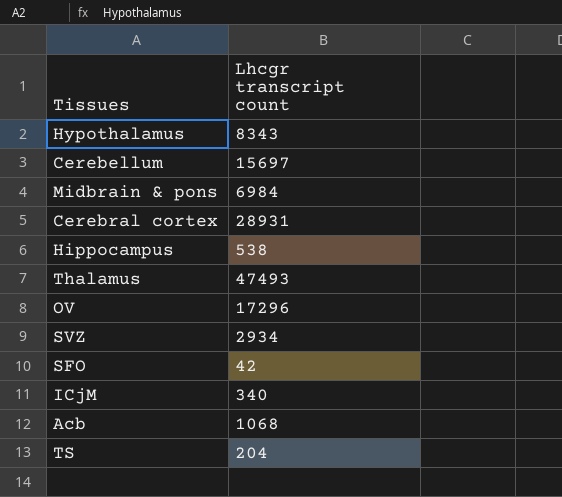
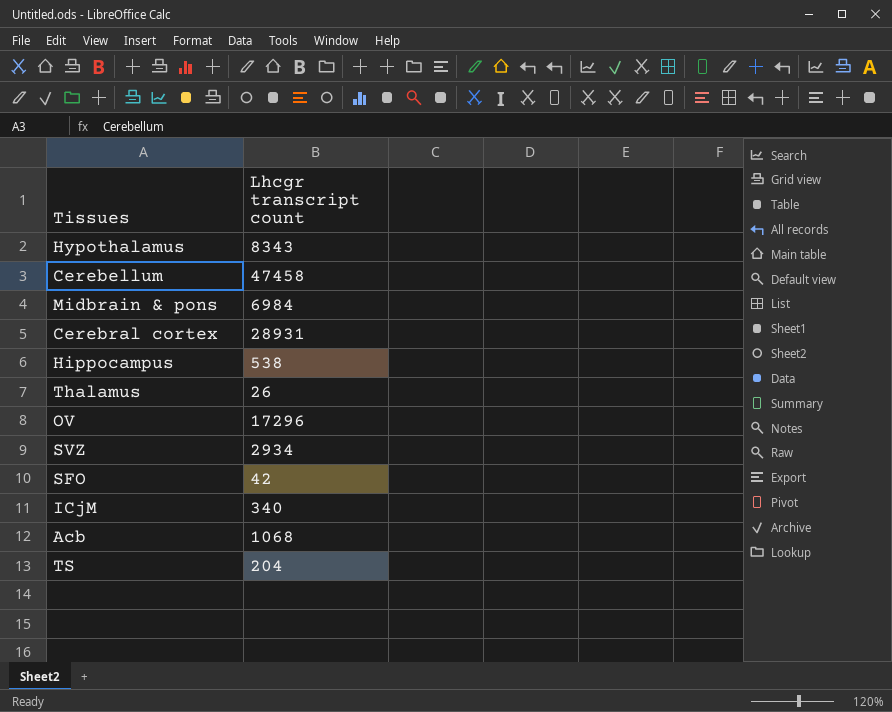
Cerebellum | Lhcgr transcript count: 15697 -> 47458
Thalamus | Lhcgr transcript count: 47493 -> 26

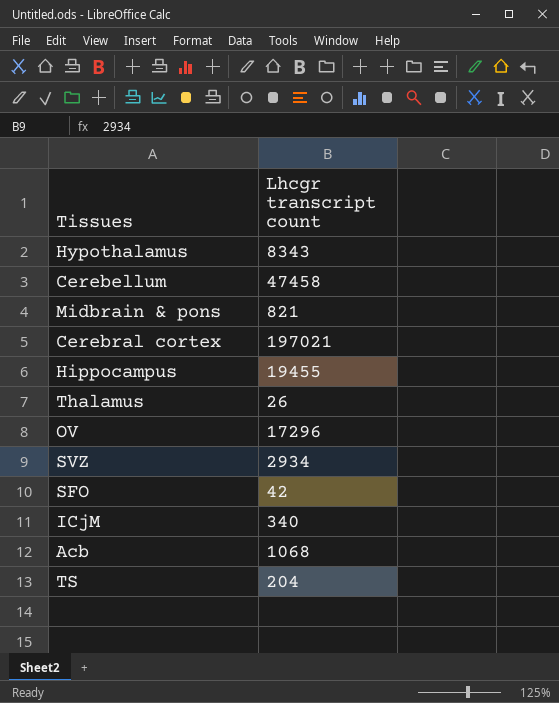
Midbrain & pons | Lhcgr transcript count: 6984 -> 821
Cerebral cortex | Lhcgr transcript count: 28931 -> 197021
Hippocampus | Lhcgr transcript count: 538 -> 19455

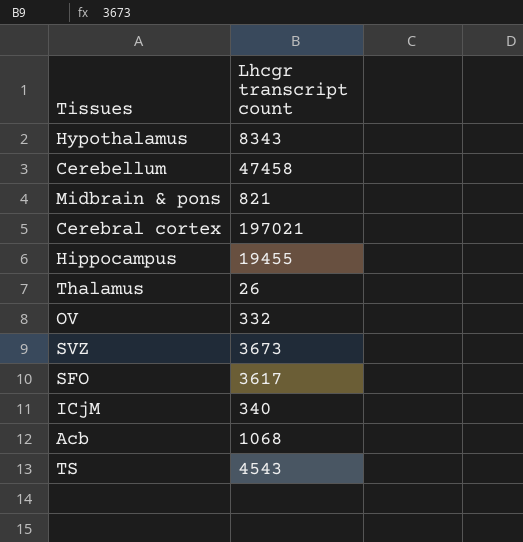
OV | Lhcgr transcript count: 17296 -> 332
SVZ | Lhcgr transcript count: 2934 -> 3673
SFO | Lhcgr transcript count: 42 -> 3617
TS | Lhcgr transcript count: 204 -> 4543

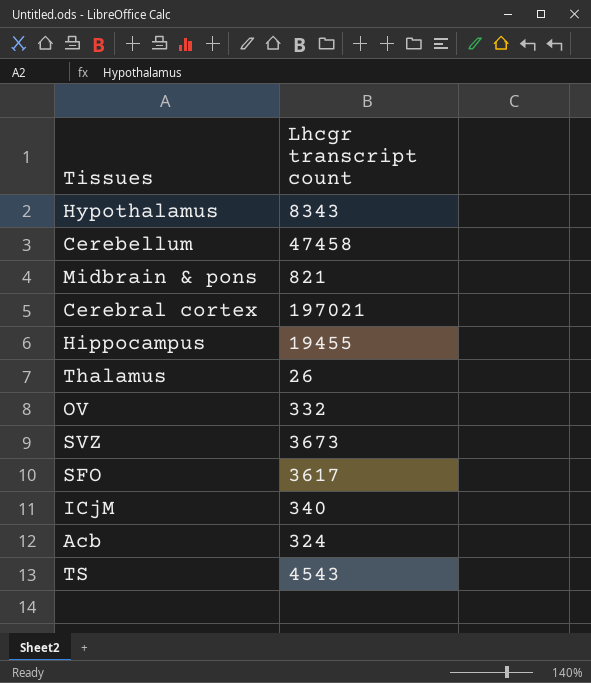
Acb | Lhcgr transcript count: 1068 -> 324

